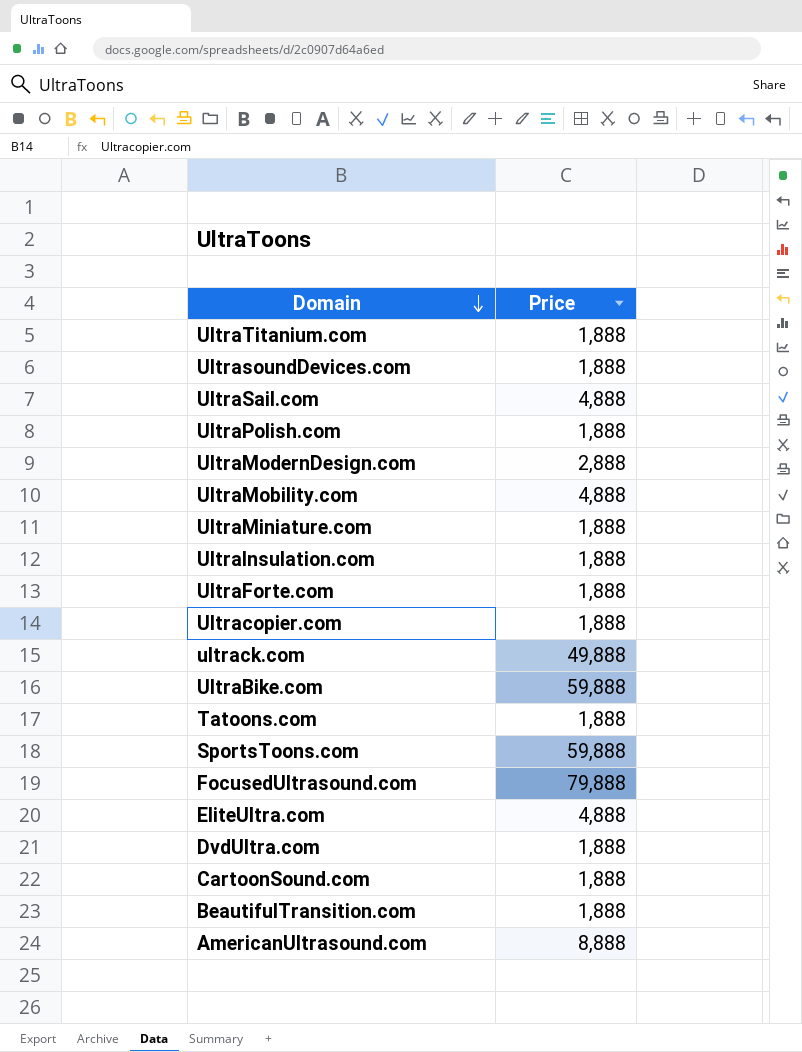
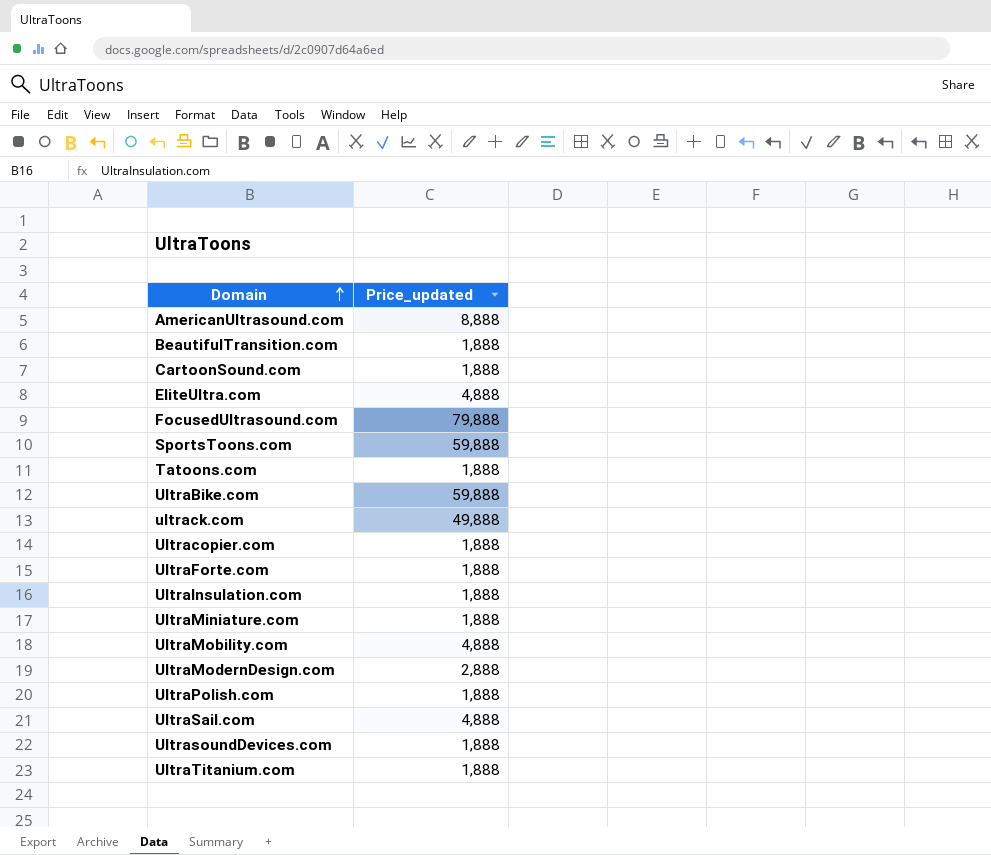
row order: Domain descending -> Domain ascending
column name: Price -> Price_updated
row DvdUltra.com: 1,888 -> none

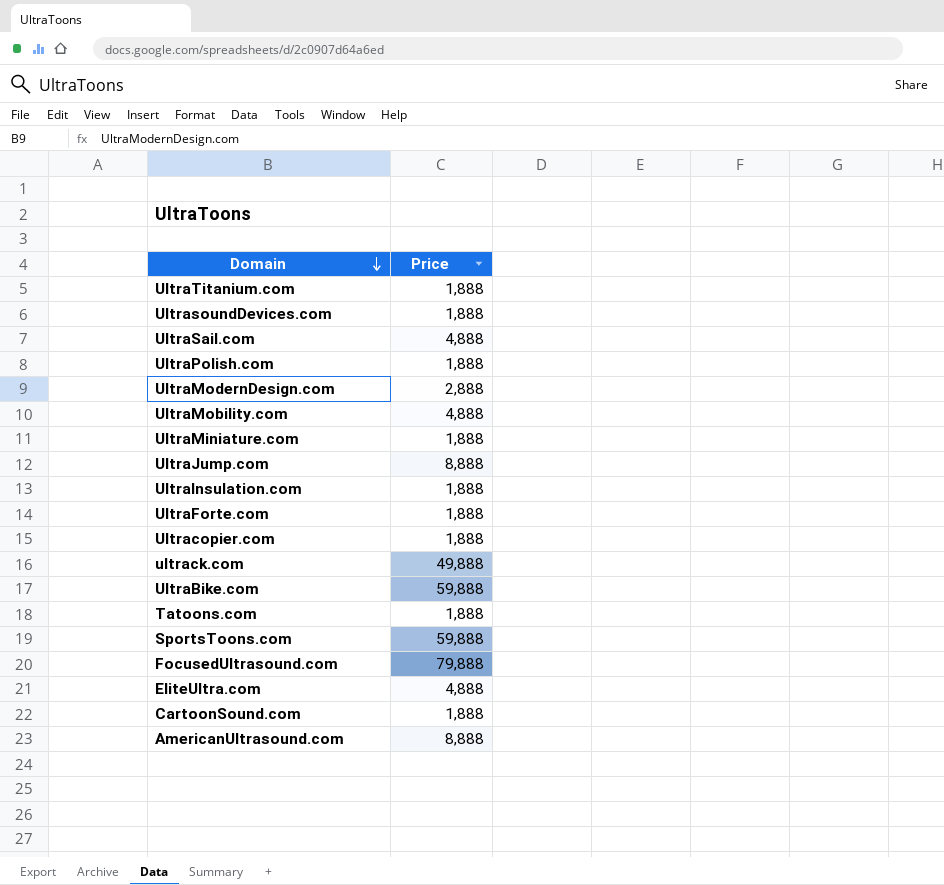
row order: Domain ascending -> Domain descending
column name: Price_updated -> Price
row BeautifulTransition.com: 1,888 -> none
row UltraJump.com: none -> 8,888

